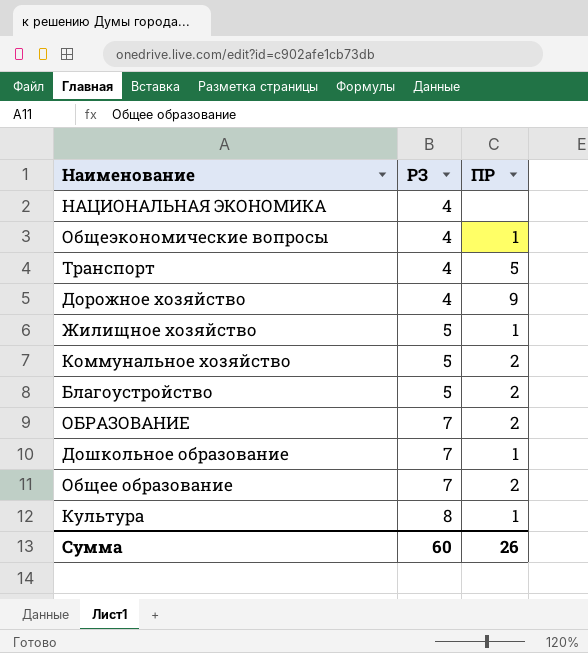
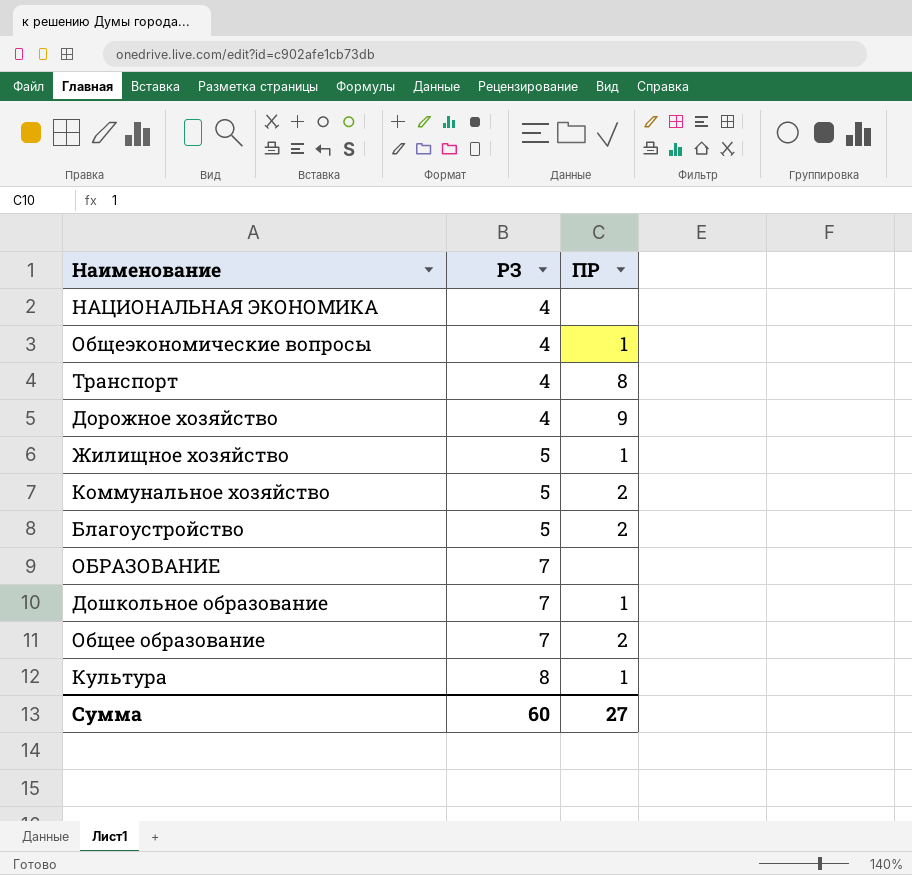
Транспорт | ПР: 5 -> 8
ОБРАЗОВАНИЕ | ПР: 2 -> none
Сумма | ПР: 26 -> 27

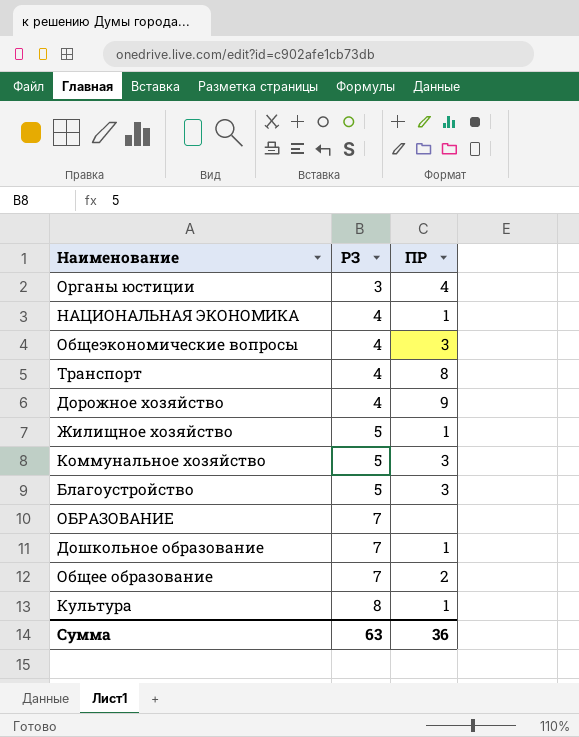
row Органы юстиции: none -> 3 | 4
НАЦИОНАЛЬНАЯ ЭКОНОМИКА | ПР: none -> 1
Общеэкономические вопросы | ПР: 1 -> 3
Коммунальное хозяйство | ПР: 2 -> 3
Благоустройство | ПР: 2 -> 3
Сумма | РЗ: 60 -> 63
Сумма | ПР: 27 -> 36

